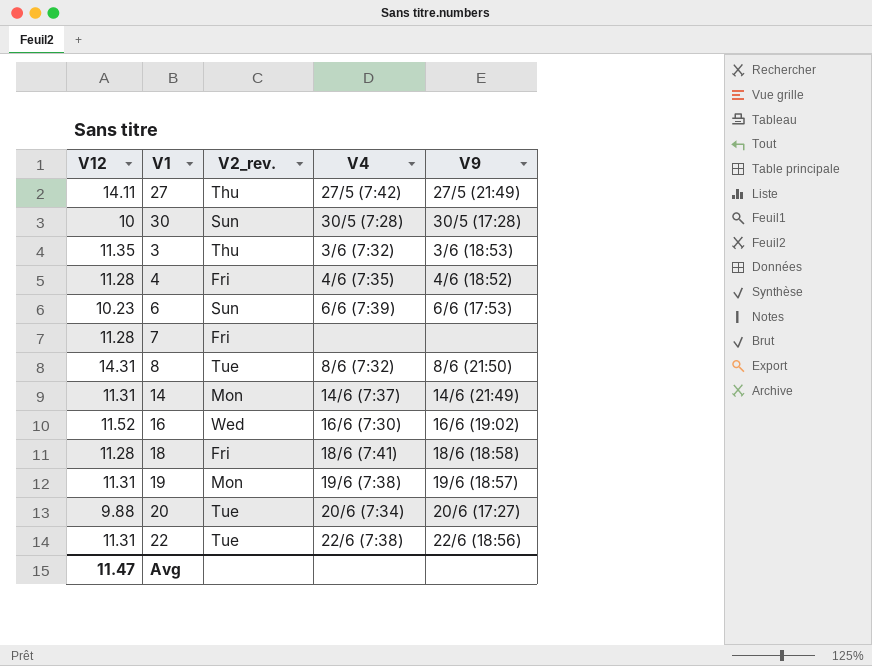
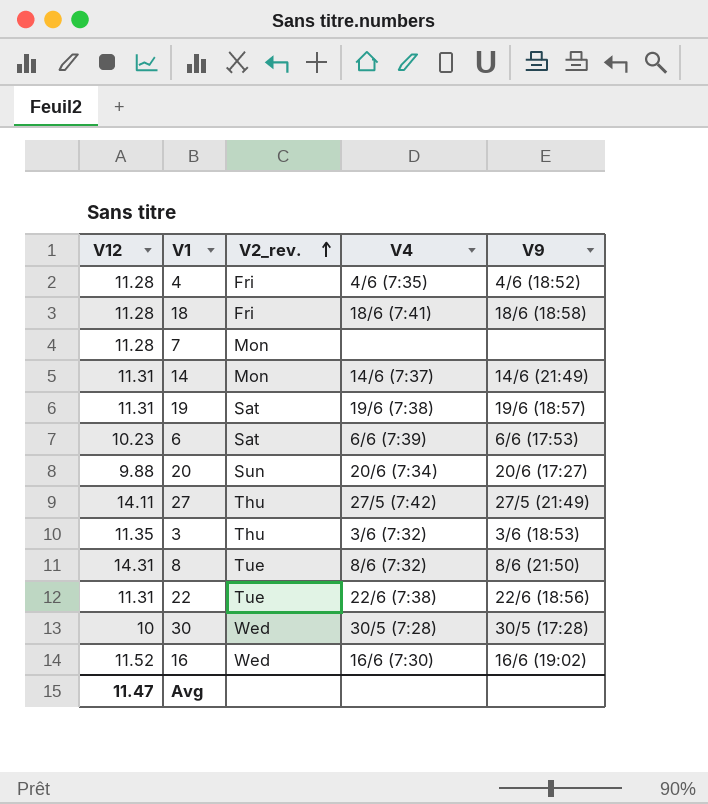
row order: none -> V2_rev. ascending
7 | V2_rev.: Fri -> Mon
19 | V2_rev.: Mon -> Sat
6 | V2_rev.: Sun -> Sat
20 | V2_rev.: Tue -> Sun
30 | V2_rev.: Sun -> Wed

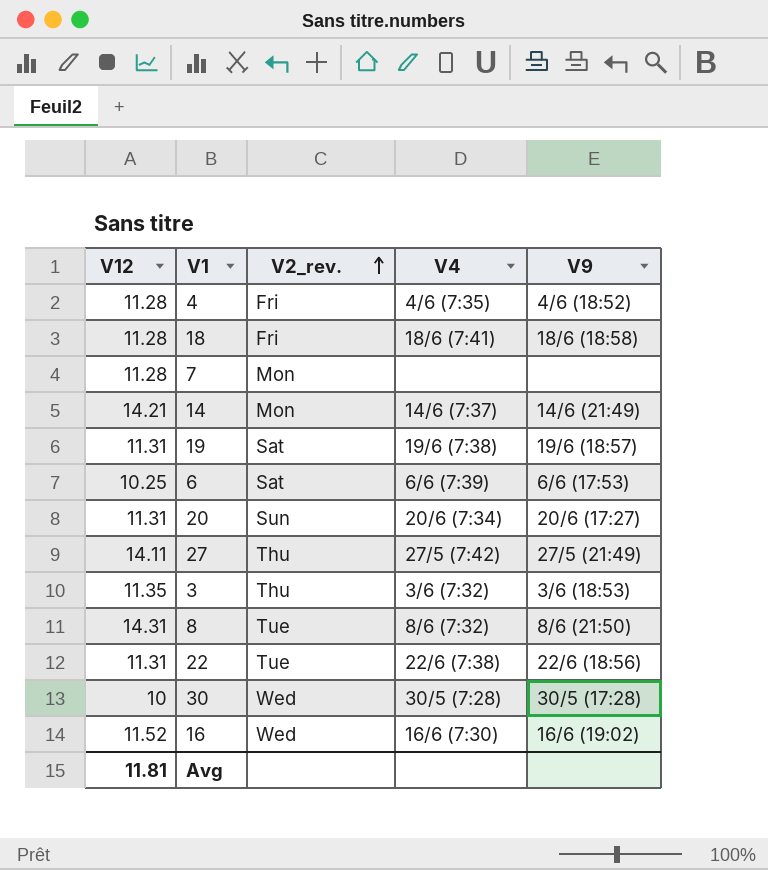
14 | V12: 11.31 -> 14.21
6 | V12: 10.23 -> 10.25
20 | V12: 9.88 -> 11.31
Avg | V12: 11.47 -> 11.81

